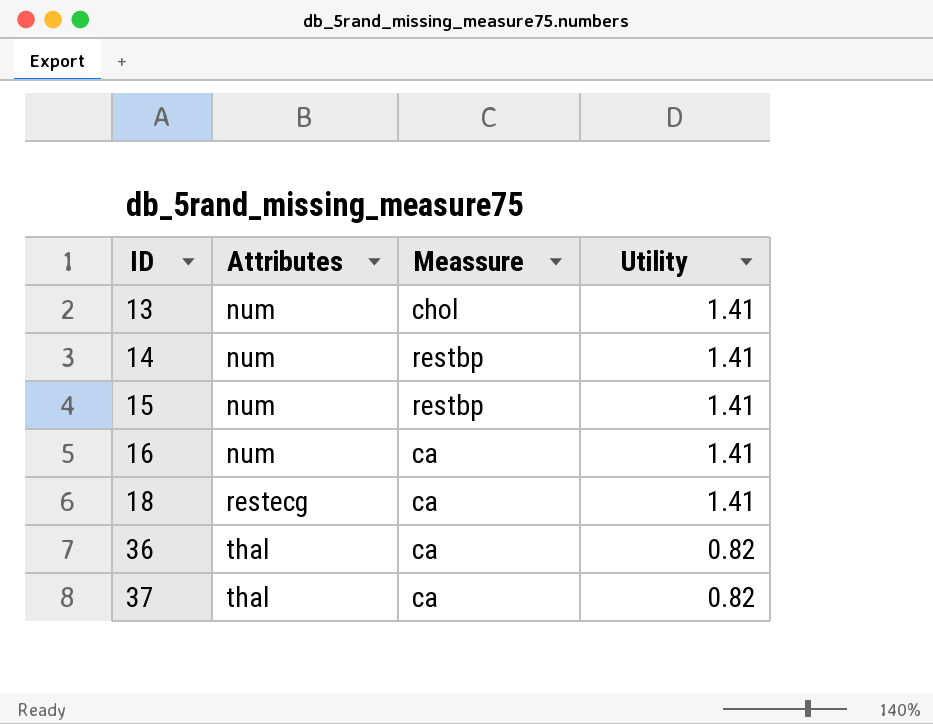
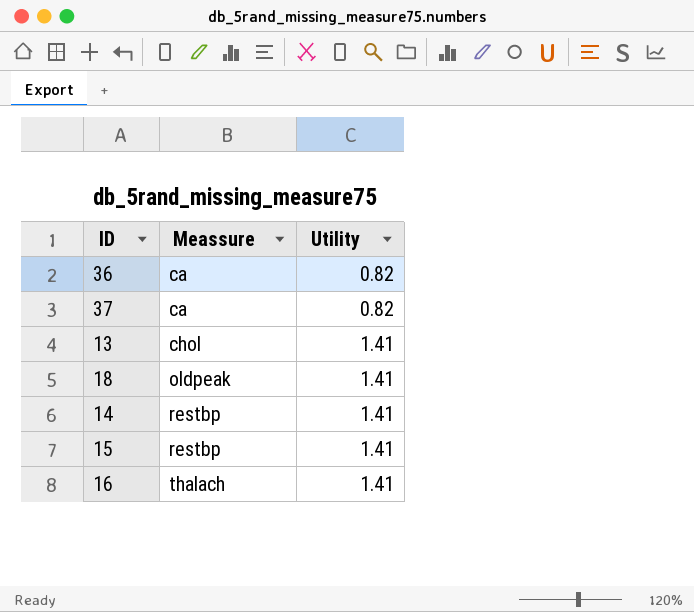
row order: ID ascending -> Meassure ascending
column Attributes | position: 2 -> none
18 | Meassure: ca -> oldpeak
16 | Meassure: ca -> thalach

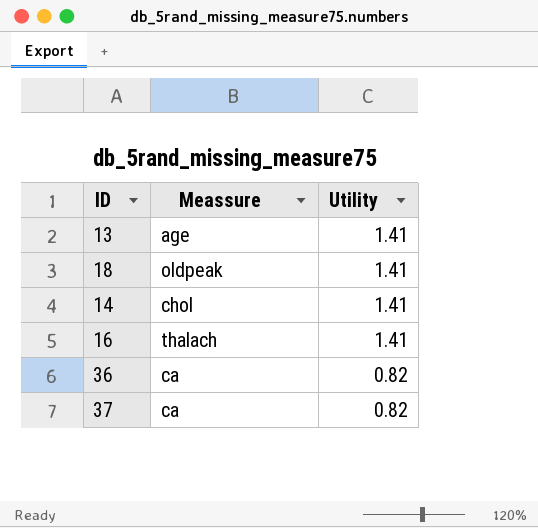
row order: Meassure ascending -> Utility descending
row 15: restbp | 1.41 -> none
13 | Meassure: chol -> age
14 | Meassure: restbp -> chol

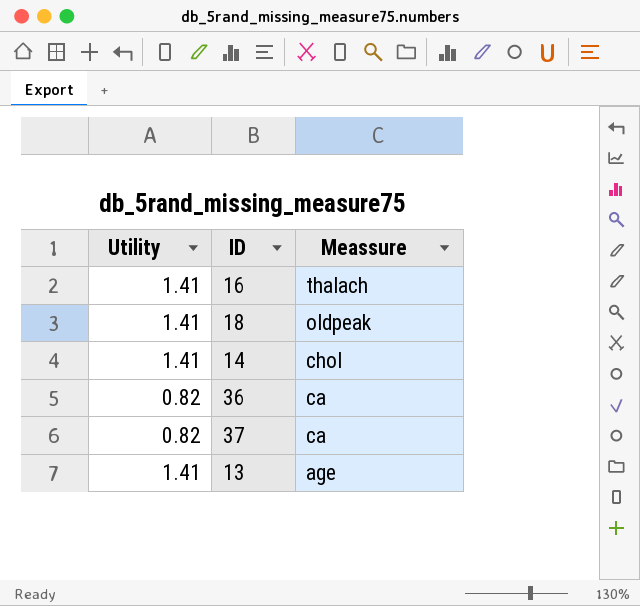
row order: Utility descending -> Meassure descending
column Utility | position: 3 -> 1

